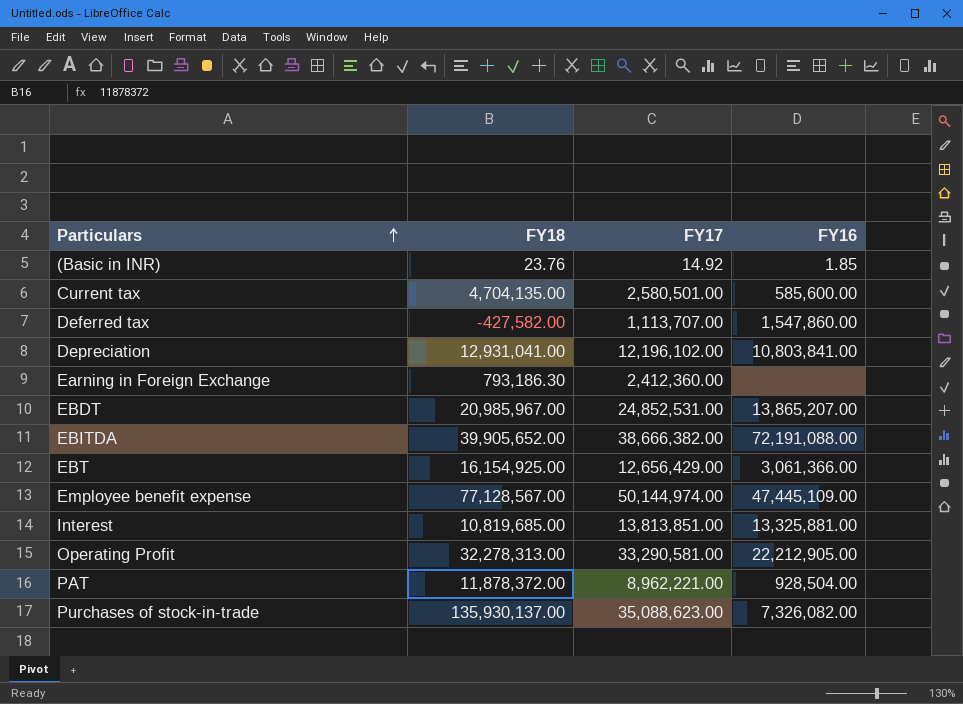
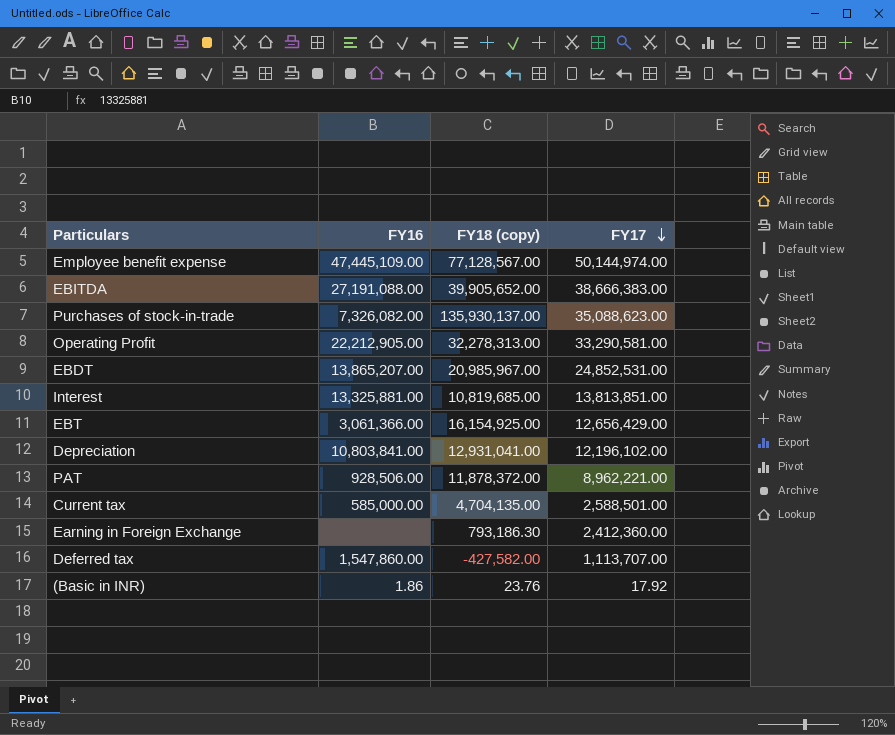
row order: Particulars ascending -> FY17 descending
column FY16 | position: 4 -> 2
column name: FY18 -> FY18 (copy)
EBITDA | FY16: 72,191,088.00 -> 27,191,088.00
EBITDA | FY17: 38,666,382.00 -> 38,666,383.00
PAT | FY16: 928,504.00 -> 928,506.00
Current tax | FY16: 585,600.00 -> 585,000.00
Current tax | FY17: 2,580,501.00 -> 2,588,501.00
(Basic in INR) | FY16: 1.85 -> 1.86
(Basic in INR) | FY17: 14.92 -> 17.92

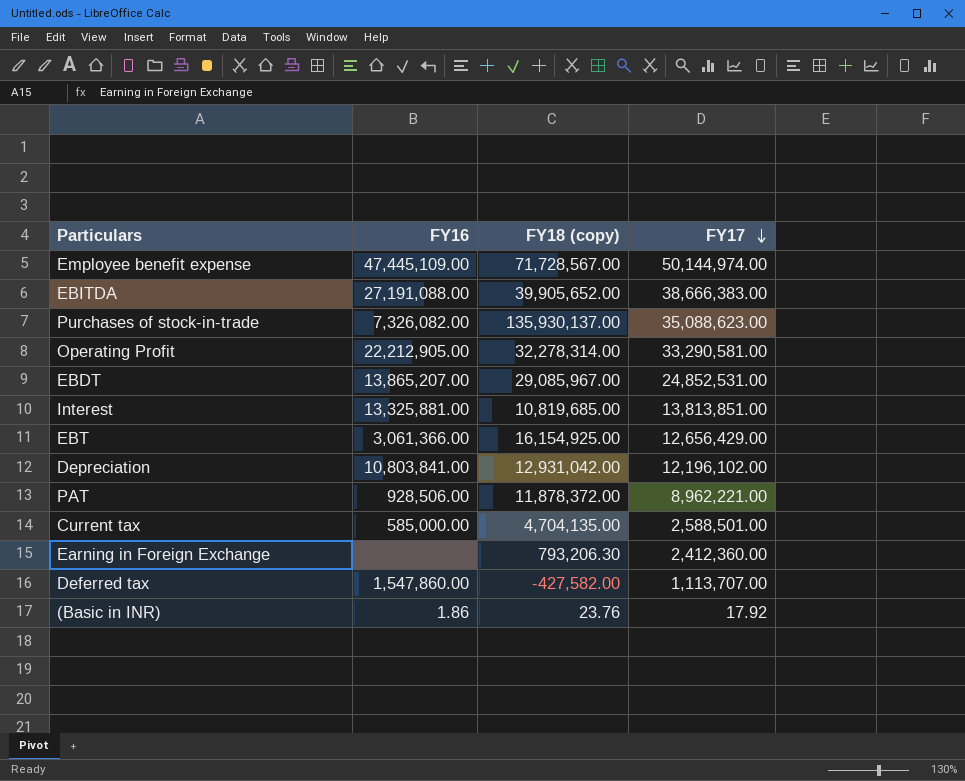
Employee benefit expense | FY18 (copy): 77,128,567.00 -> 71,728,567.00
Operating Profit | FY18 (copy): 32,278,313.00 -> 32,278,314.00
EBDT | FY18 (copy): 20,985,967.00 -> 29,085,967.00
Depreciation | FY18 (copy): 12,931,041.00 -> 12,931,042.00
Earning in Foreign Exchange | FY18 (copy): 793,186.30 -> 793,206.30

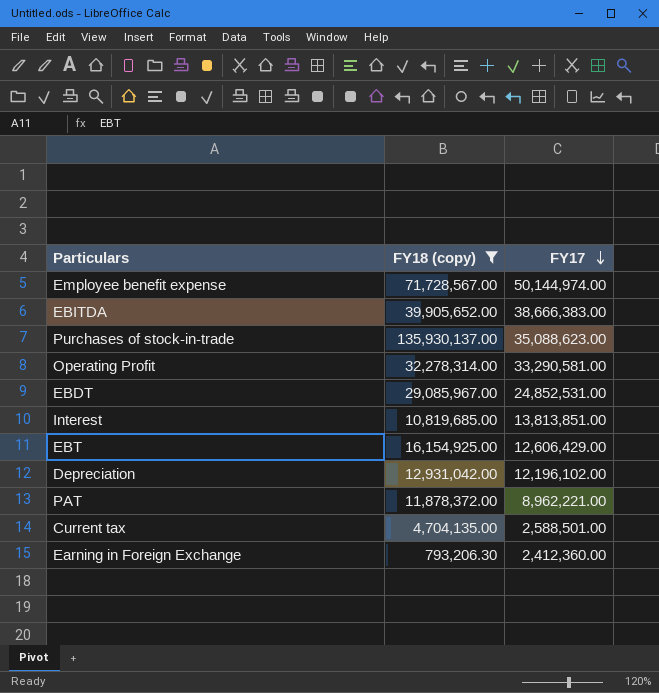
filter: none -> FY18 (copy) >= 793,206.30
column FY16 | position: 2 -> none
EBT | FY17: 12,656,429.00 -> 12,606,429.00

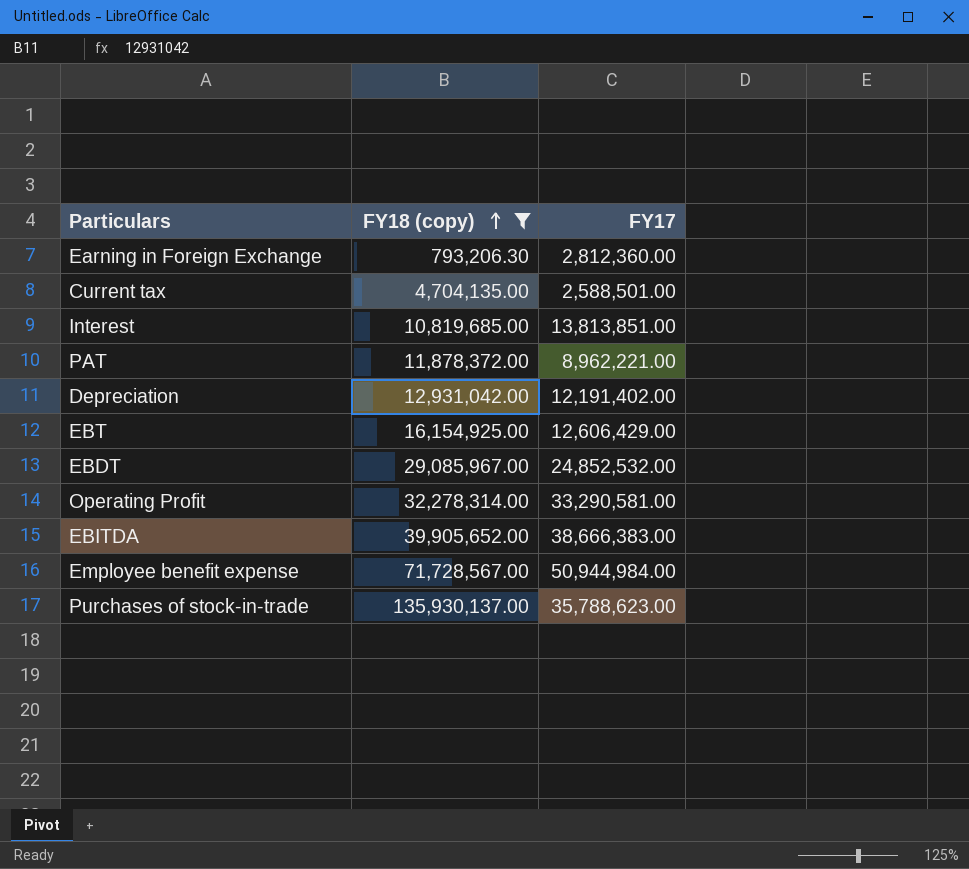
row order: FY17 descending -> FY18 (copy) ascending
Earning in Foreign Exchange | FY17: 2,412,360.00 -> 2,812,360.00
Depreciation | FY17: 12,196,102.00 -> 12,191,402.00
EBDT | FY17: 24,852,531.00 -> 24,852,532.00
Employee benefit expense | FY17: 50,144,974.00 -> 50,944,984.00
Purchases of stock-in-trade | FY17: 35,088,623.00 -> 35,788,623.00

